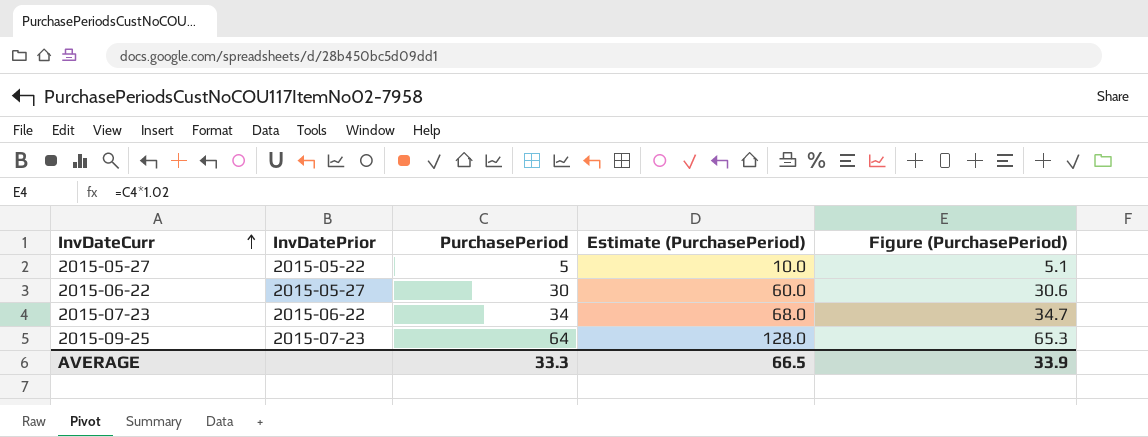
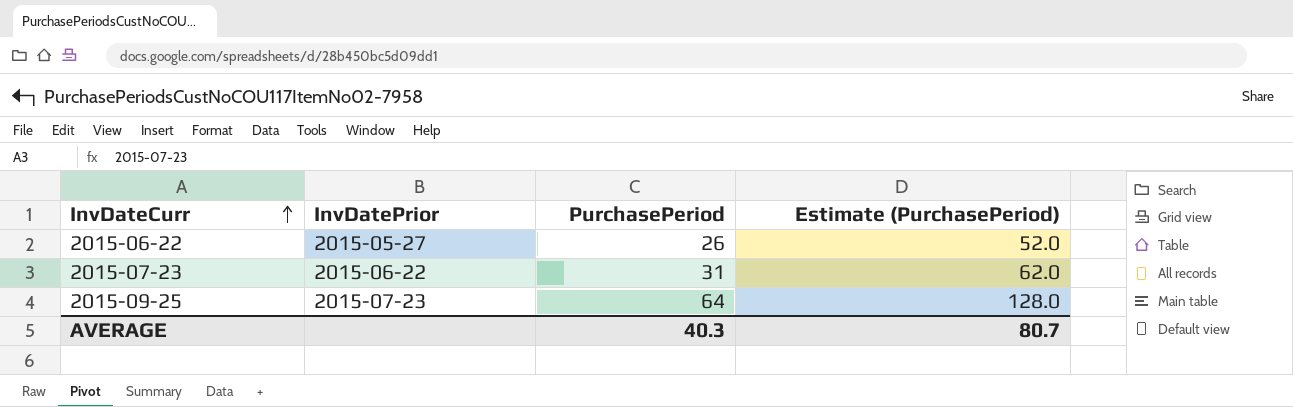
column Figure (PurchasePeriod) | formula: [PurchasePeriod] * 1.02 -> none
row 2015-05-27: 2015-05-22 | 5 | 10.0 | 5.1 -> none
2015-06-22 | PurchasePeriod: 30 -> 26
2015-06-22 | Estimate (PurchasePeriod): 60.0 -> 52.0
2015-07-23 | PurchasePeriod: 34 -> 31
2015-07-23 | Estimate (PurchasePeriod): 68.0 -> 62.0
AVERAGE | PurchasePeriod: 33.3 -> 40.3
AVERAGE | Estimate (PurchasePeriod): 66.5 -> 80.7

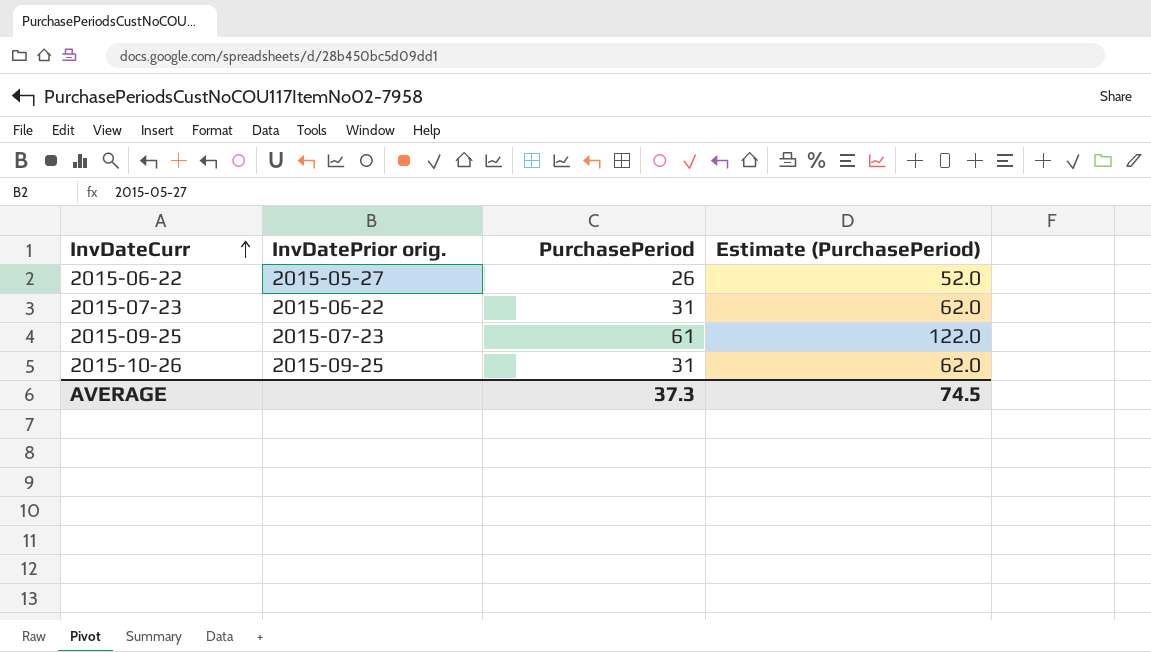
column name: InvDatePrior -> InvDatePrior orig.
2015-09-25 | PurchasePeriod: 64 -> 61
2015-09-25 | Estimate (PurchasePeriod): 128.0 -> 122.0
row 2015-10-26: none -> 2015-09-25 | 31 | 62.0
AVERAGE | PurchasePeriod: 40.3 -> 37.3
AVERAGE | Estimate (PurchasePeriod): 80.7 -> 74.5

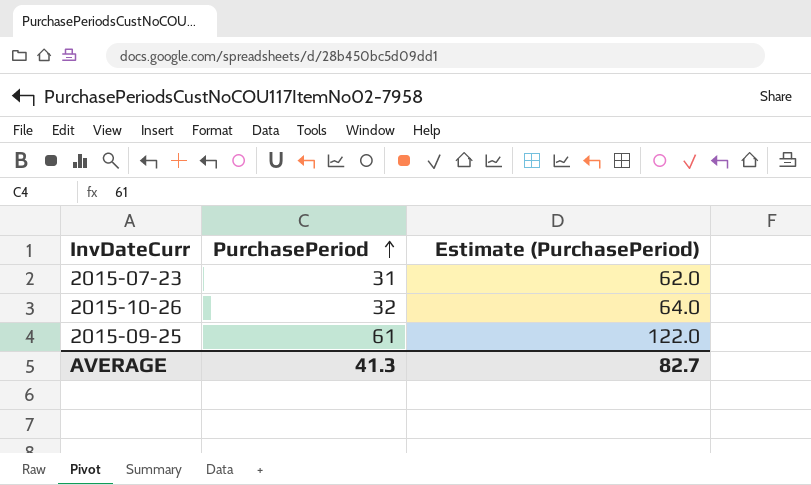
row order: InvDateCurr ascending -> PurchasePeriod ascending
column InvDatePrior orig. | position: 2 -> none
row 2015-06-22: 2015-05-27 | 26 | 52.0 -> none
2015-10-26 | PurchasePeriod: 31 -> 32
2015-10-26 | Estimate (PurchasePeriod): 62.0 -> 64.0
AVERAGE | PurchasePeriod: 37.3 -> 41.3
AVERAGE | Estimate (PurchasePeriod): 74.5 -> 82.7

